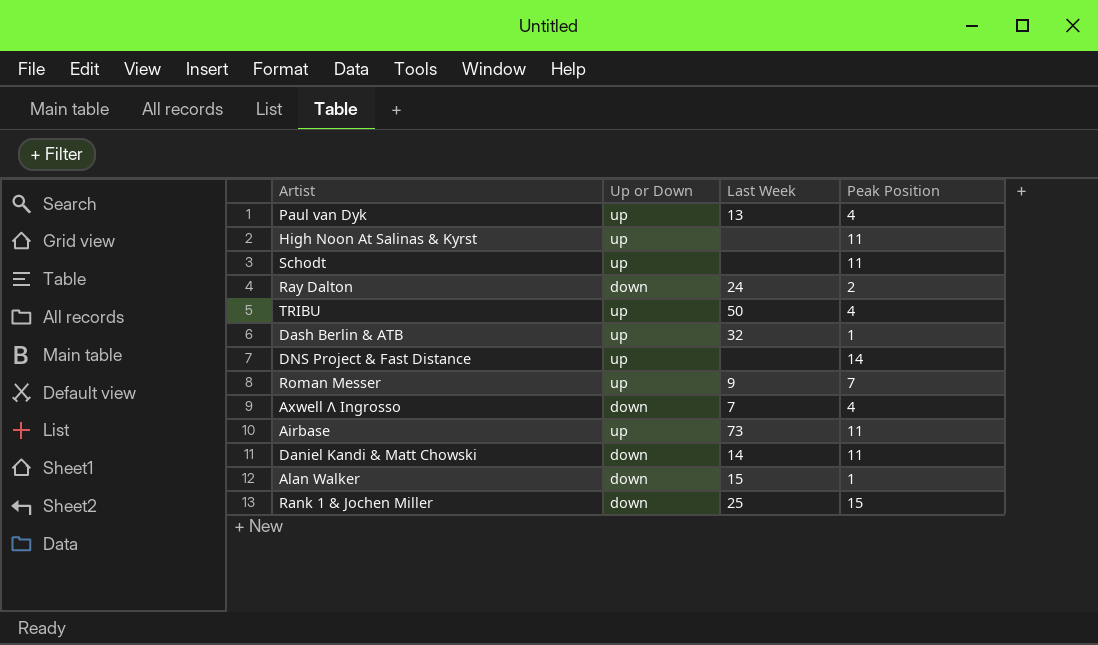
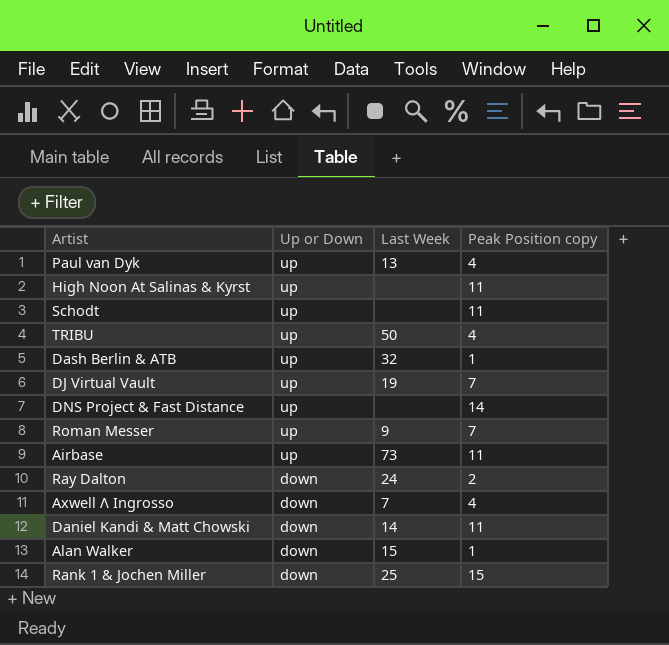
row order: none -> Up or Down descending
column name: Peak Position -> Peak Position copy
row DJ Virtual Vault: none -> up | 19 | 7

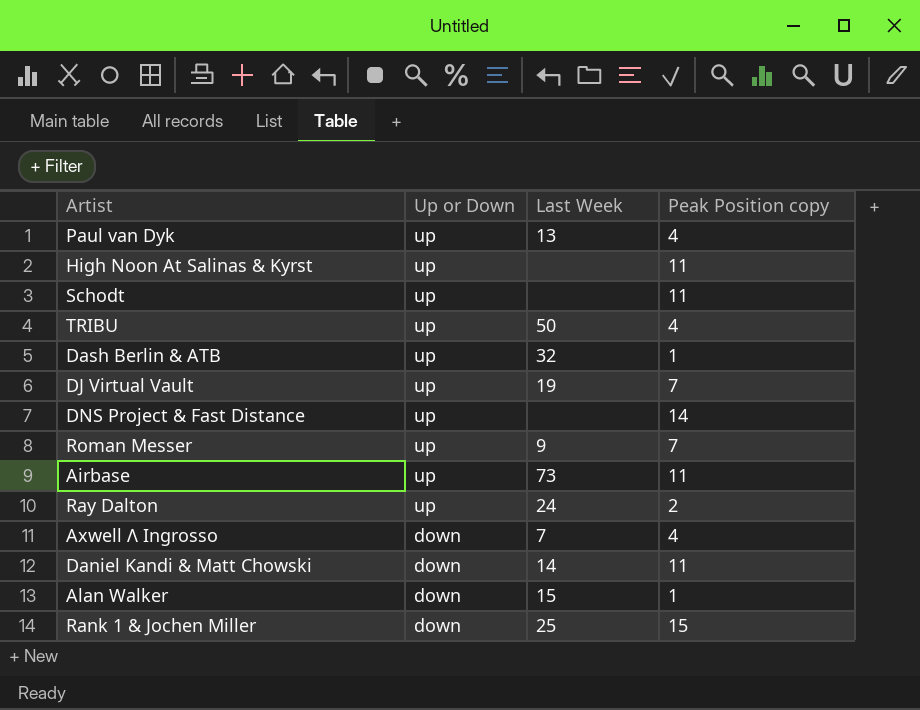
Ray Dalton | Up or Down: down -> up

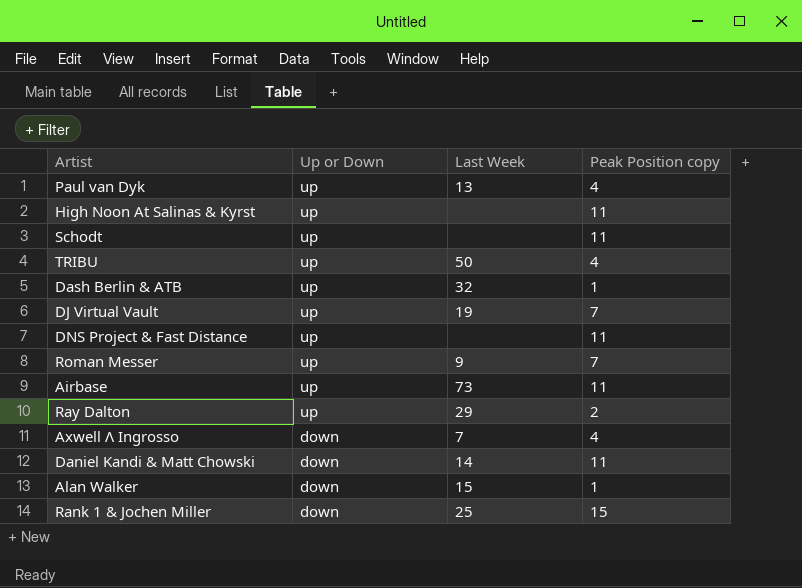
DNS Project & Fast Distance | Peak Position copy: 14 -> 11
Ray Dalton | Last Week: 24 -> 29

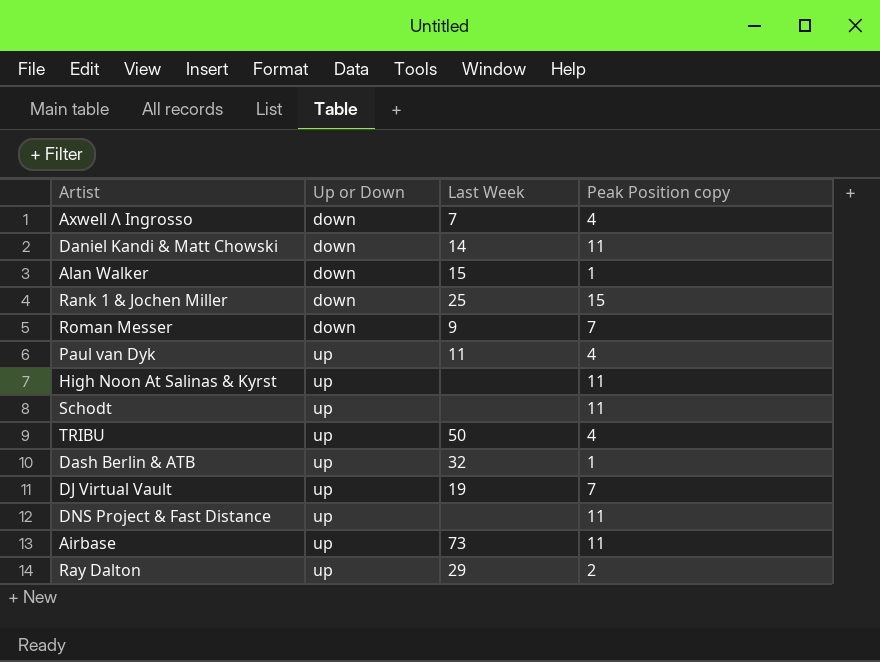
row order: Up or Down descending -> Up or Down ascending
Roman Messer | Up or Down: up -> down
Paul van Dyk | Last Week: 13 -> 11

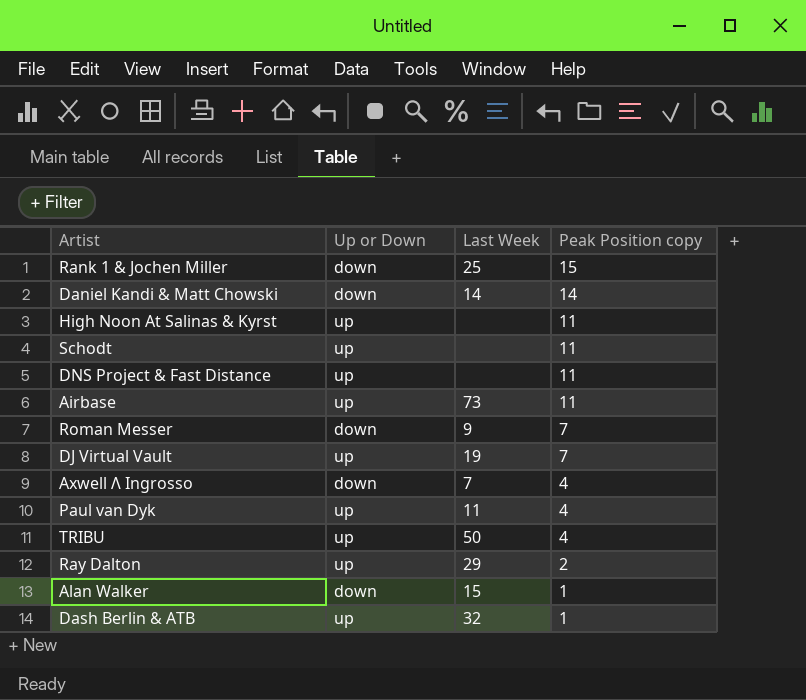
row order: Up or Down ascending -> Peak Position copy descending
Daniel Kandi & Matt Chowski | Peak Position copy: 11 -> 14

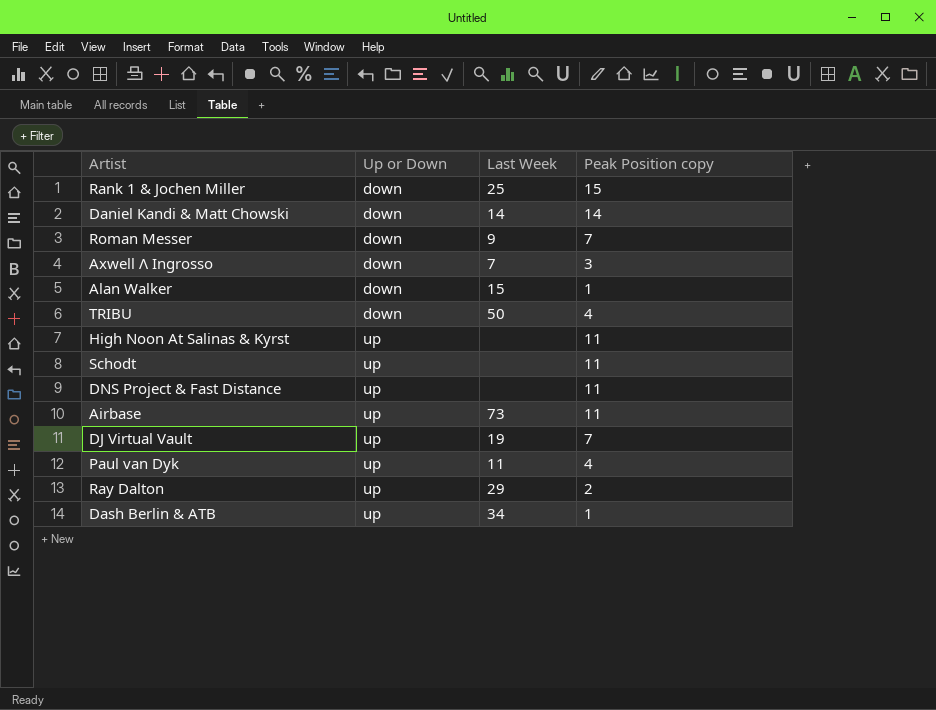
row order: Peak Position copy descending -> Up or Down ascending
Axwell Λ Ingrosso | Peak Position copy: 4 -> 3
TRIBU | Up or Down: up -> down
Dash Berlin & ATB | Last Week: 32 -> 34

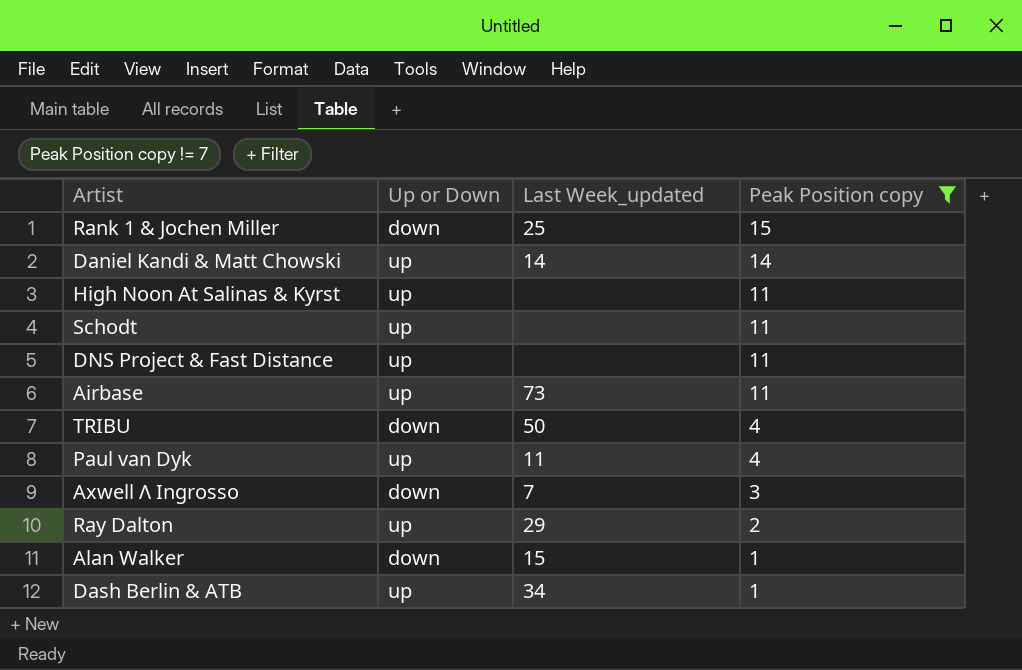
filter: none -> Peak Position copy != 7
row order: Up or Down ascending -> Peak Position copy descending
column name: Last Week -> Last Week_updated
Daniel Kandi & Matt Chowski | Up or Down: down -> up

